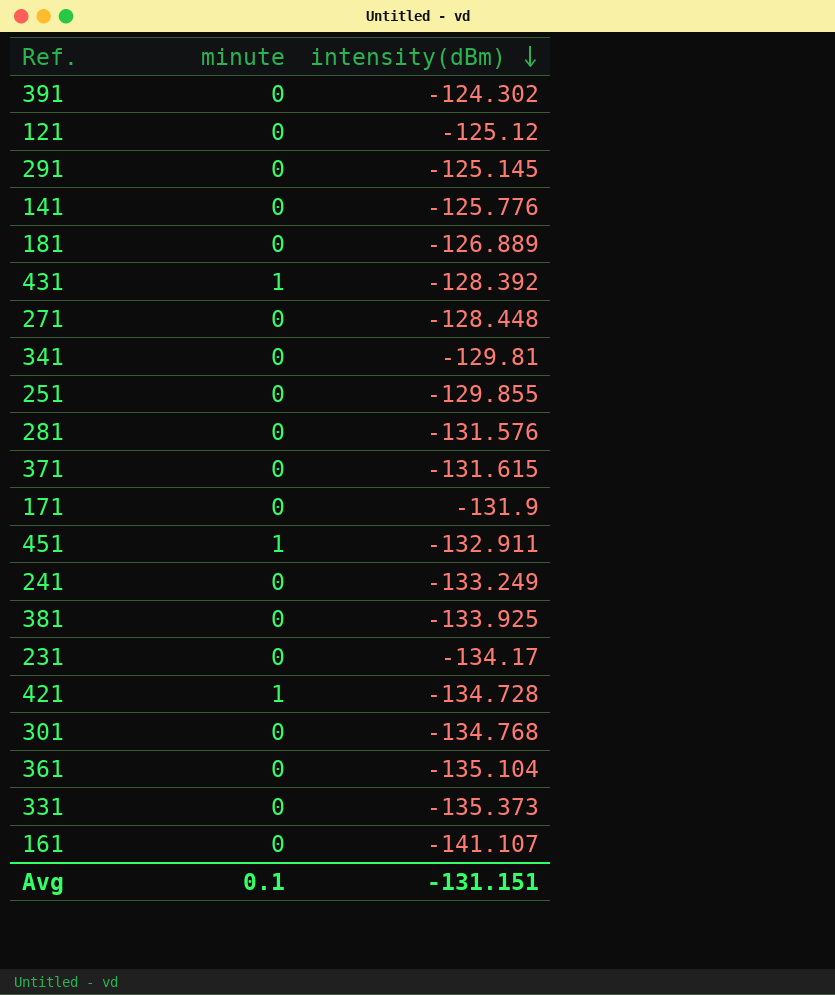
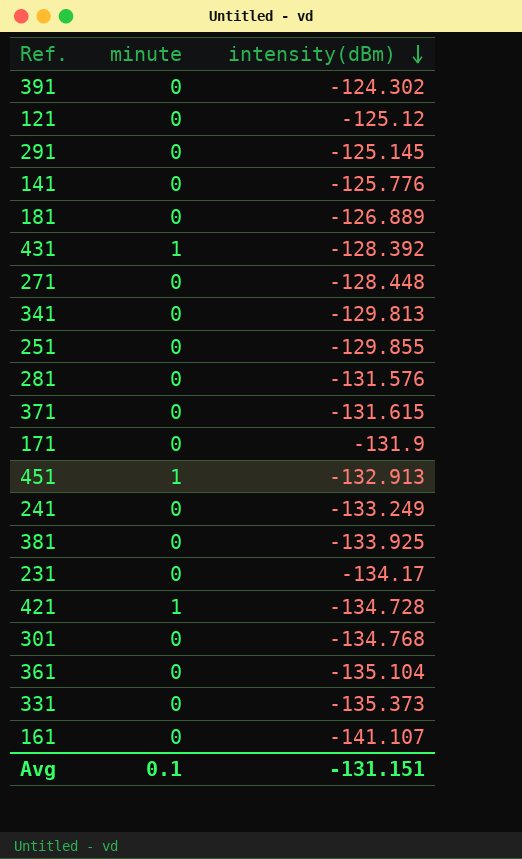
341 | intensity(dBm): -129.81 -> -129.813
451 | intensity(dBm): -132.911 -> -132.913

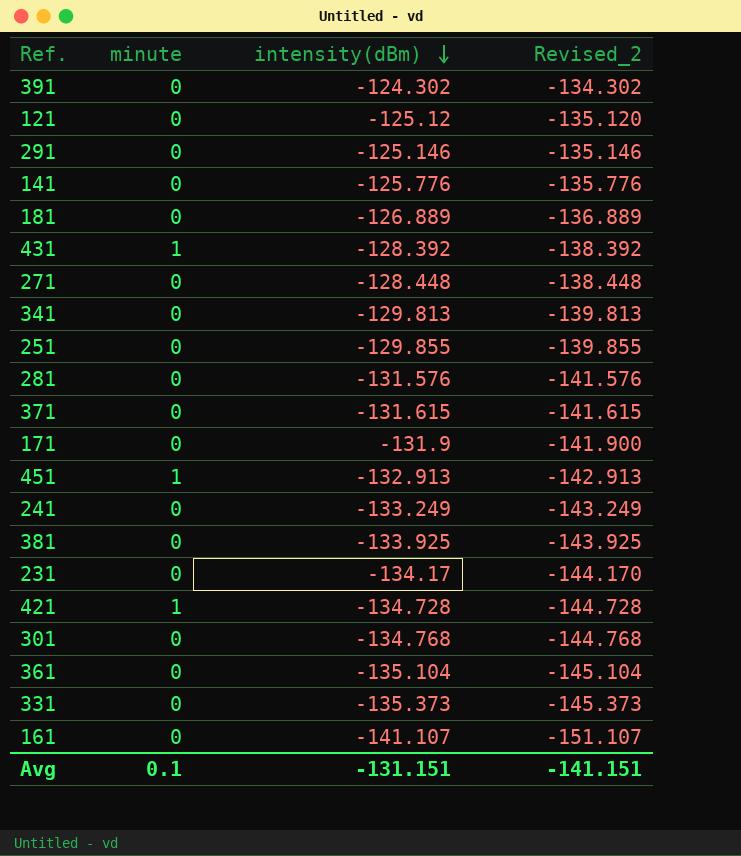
column Revised_2 | formula: none -> [intensity(dBm)] - 10
291 | intensity(dBm): -125.145 -> -125.146

